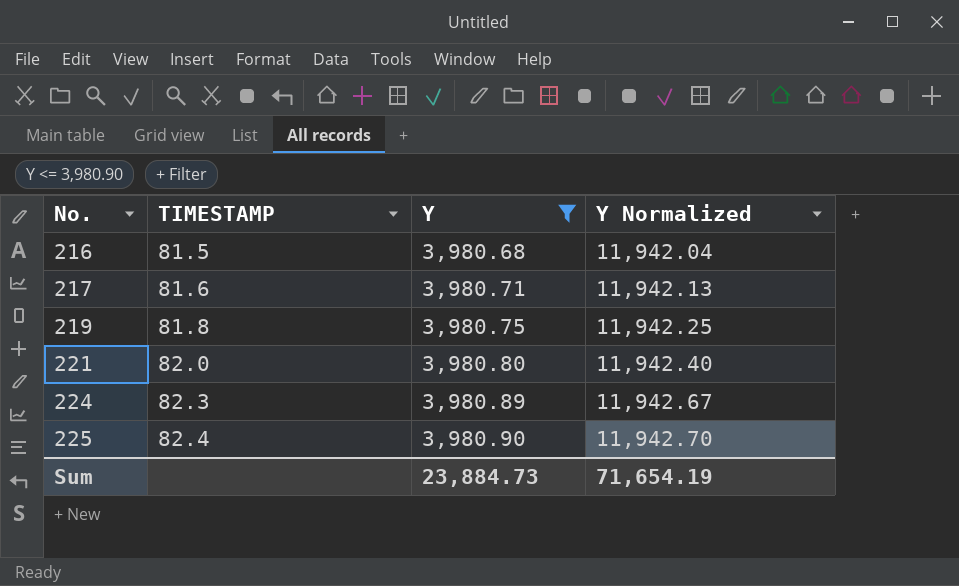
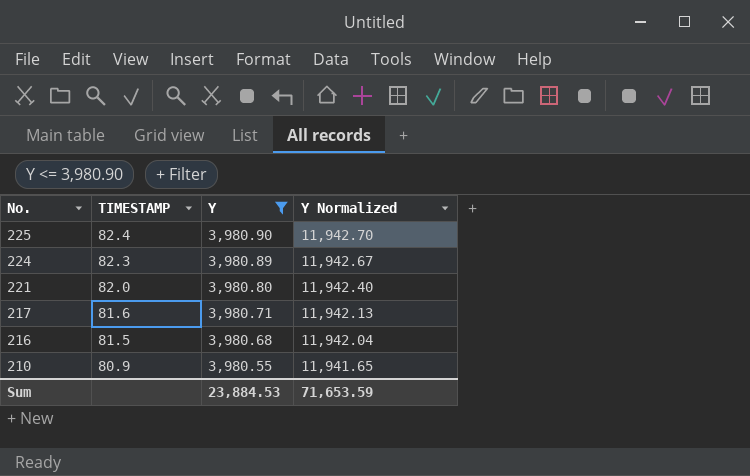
row order: No. ascending -> No. descending
row 219: 81.8 | 3,980.75 | 11,942.25 -> none
row 210: none -> 80.9 | 3,980.55 | 11,941.65
Sum | Y: 23,884.73 -> 23,884.53
Sum | Y Normalized: 71,654.19 -> 71,653.59

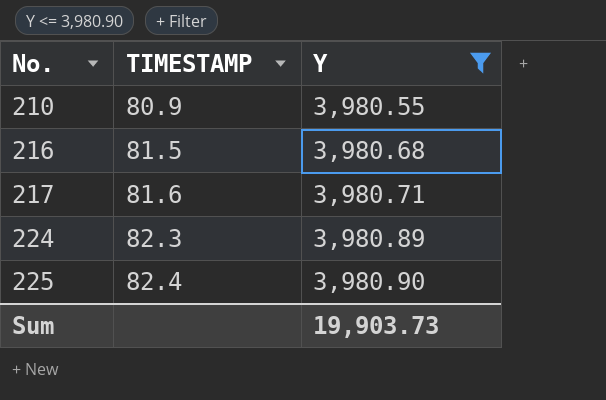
row order: No. descending -> No. ascending
column Y Normalized | formula: [Y] * 3 -> none
row 221: 82.0 | 3,980.80 | 11,942.40 -> none
Sum | Y: 23,884.53 -> 19,903.73

